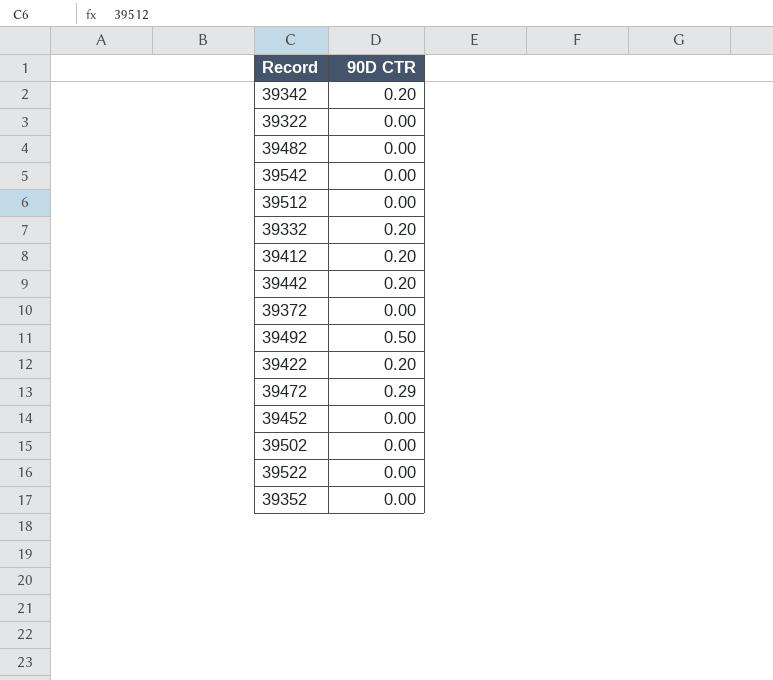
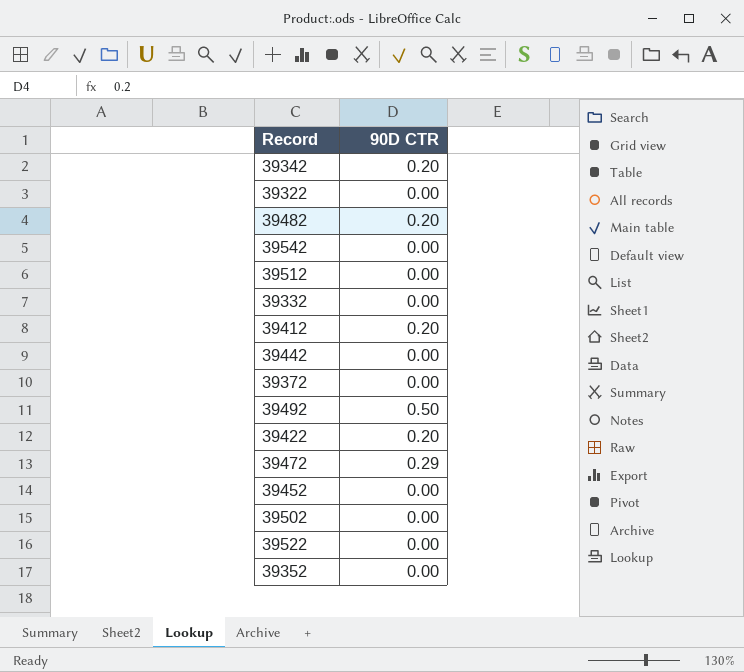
39482 | 90D CTR: 0.00 -> 0.20
39332 | 90D CTR: 0.20 -> 0.00
39442 | 90D CTR: 0.20 -> 0.00

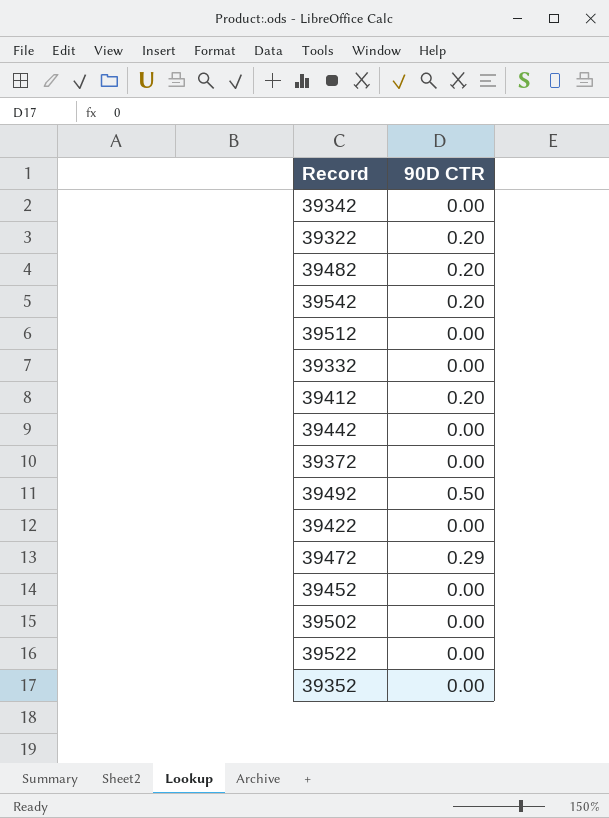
39342 | 90D CTR: 0.20 -> 0.00
39322 | 90D CTR: 0.00 -> 0.20
39542 | 90D CTR: 0.00 -> 0.20
39422 | 90D CTR: 0.20 -> 0.00

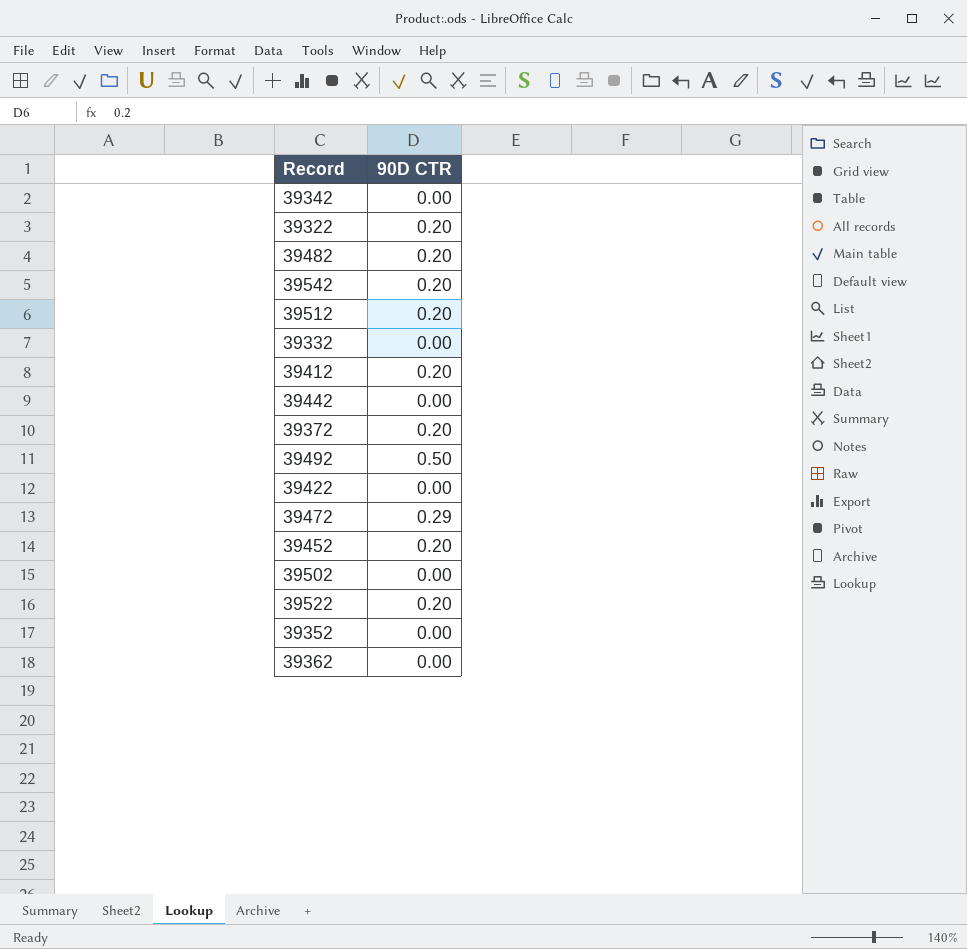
39512 | 90D CTR: 0.00 -> 0.20
39372 | 90D CTR: 0.00 -> 0.20
39452 | 90D CTR: 0.00 -> 0.20
39522 | 90D CTR: 0.00 -> 0.20
row 39362: none -> 0.00

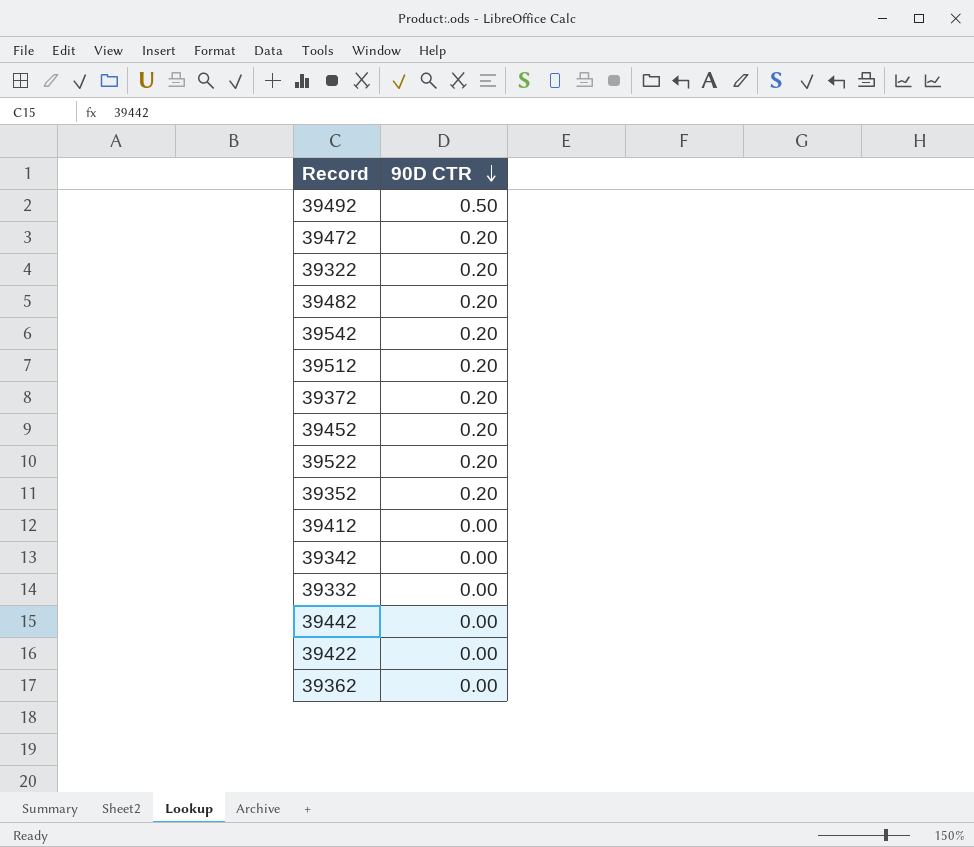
row order: none -> 90D CTR descending
row 39502: 0.00 -> none
39472 | 90D CTR: 0.29 -> 0.20
39352 | 90D CTR: 0.00 -> 0.20
39412 | 90D CTR: 0.20 -> 0.00

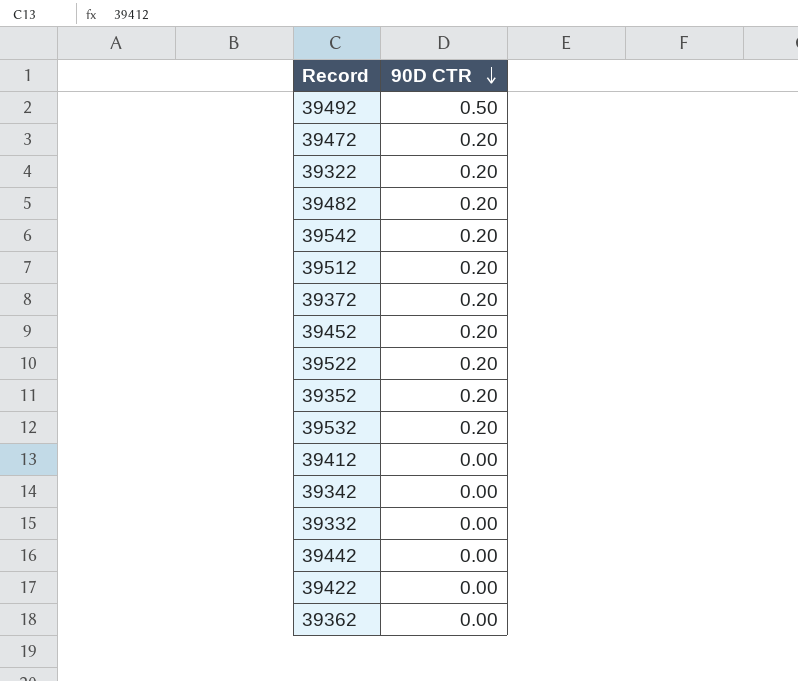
row 39532: none -> 0.20

